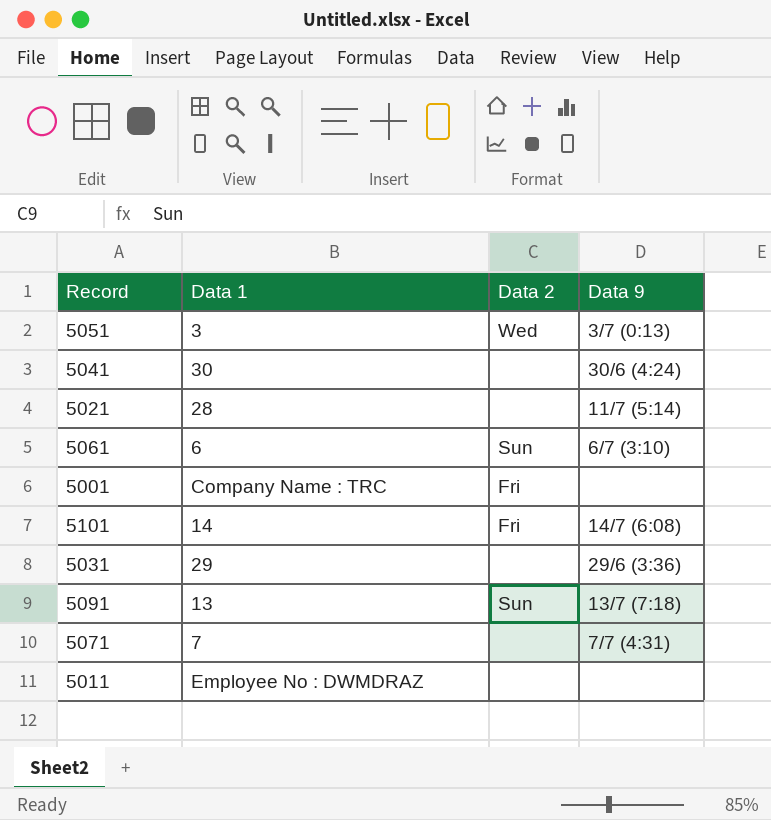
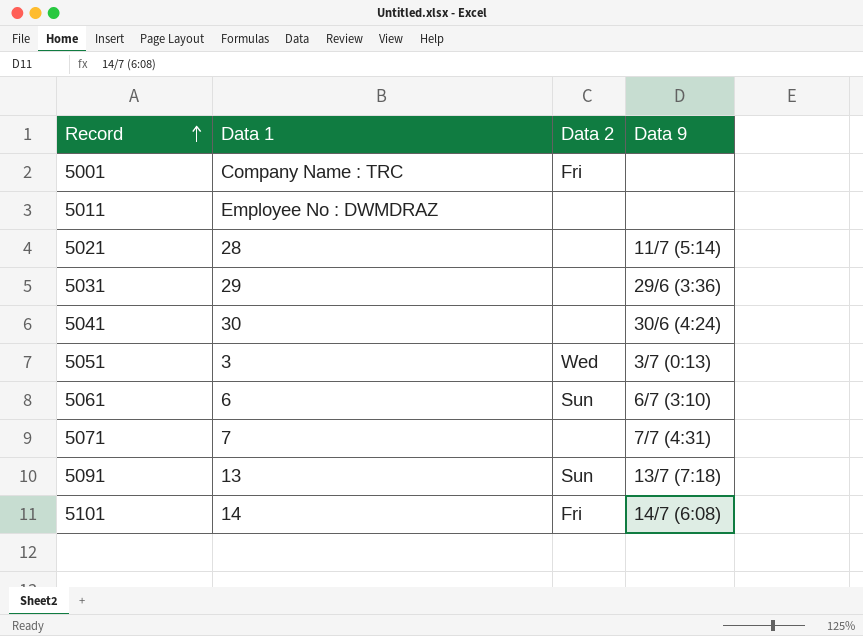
row order: none -> Record ascending

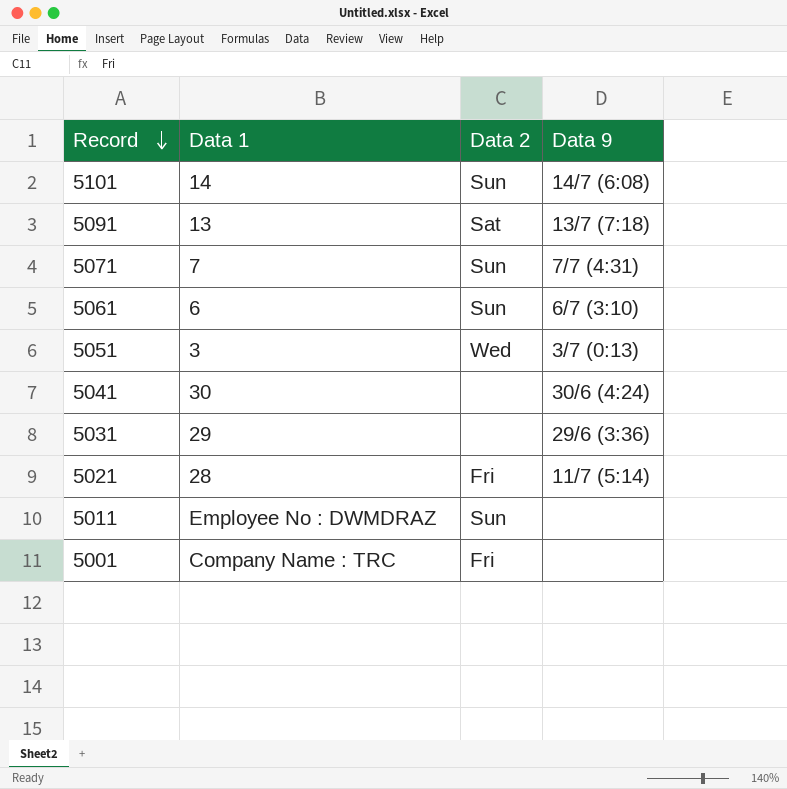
row order: Record ascending -> Record descending
5101 | Data 2: Fri -> Sun
5091 | Data 2: Sun -> Sat
5071 | Data 2: none -> Sun
5021 | Data 2: none -> Fri
5011 | Data 2: none -> Sun

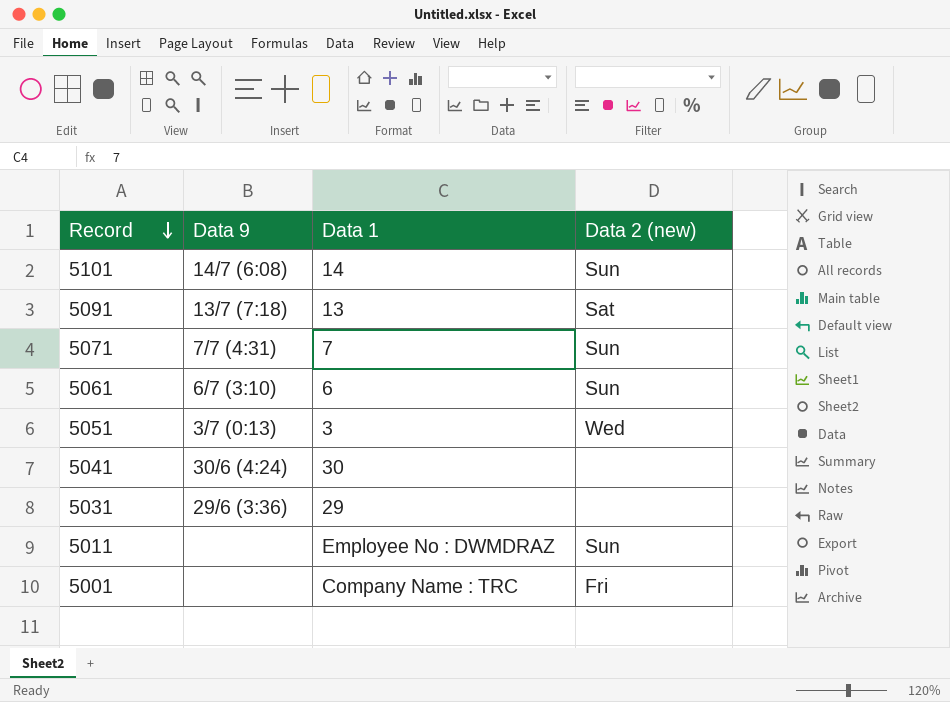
column Data 9 | position: 4 -> 2
column name: Data 2 -> Data 2 (new)
row 5021: 28 | Fri | 11/7 (5:14) -> none

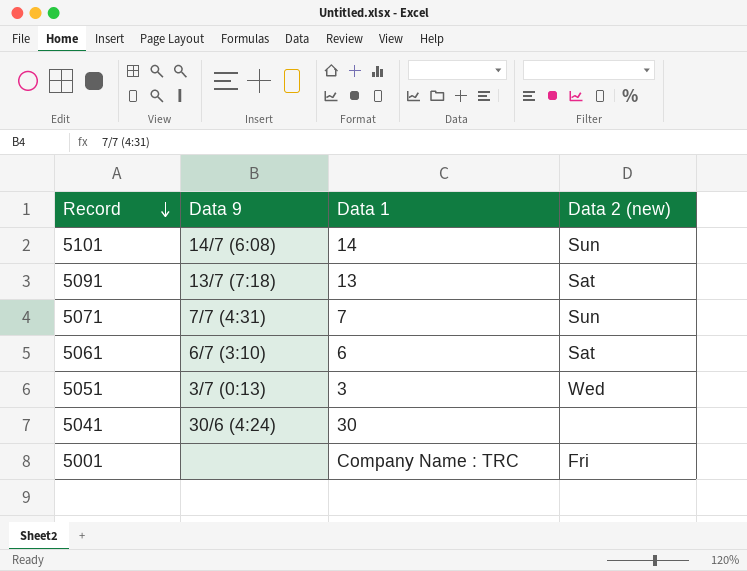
row 5031: 29/6 (3:36) | 29 | none -> none
row 5011: none | Employee No : DWMDRAZ | Sun -> none
5061 | Data 2 (new): Sun -> Sat

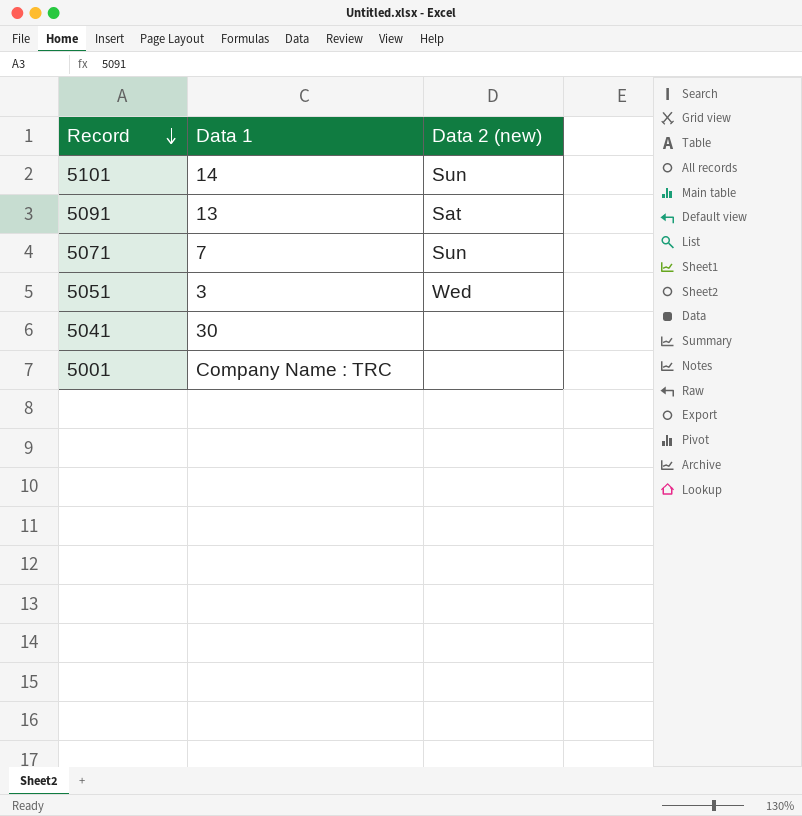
column Data 9 | position: 2 -> none
row 5061: 6/7 (3:10) | 6 | Sat -> none
5001 | Data 2 (new): Fri -> none

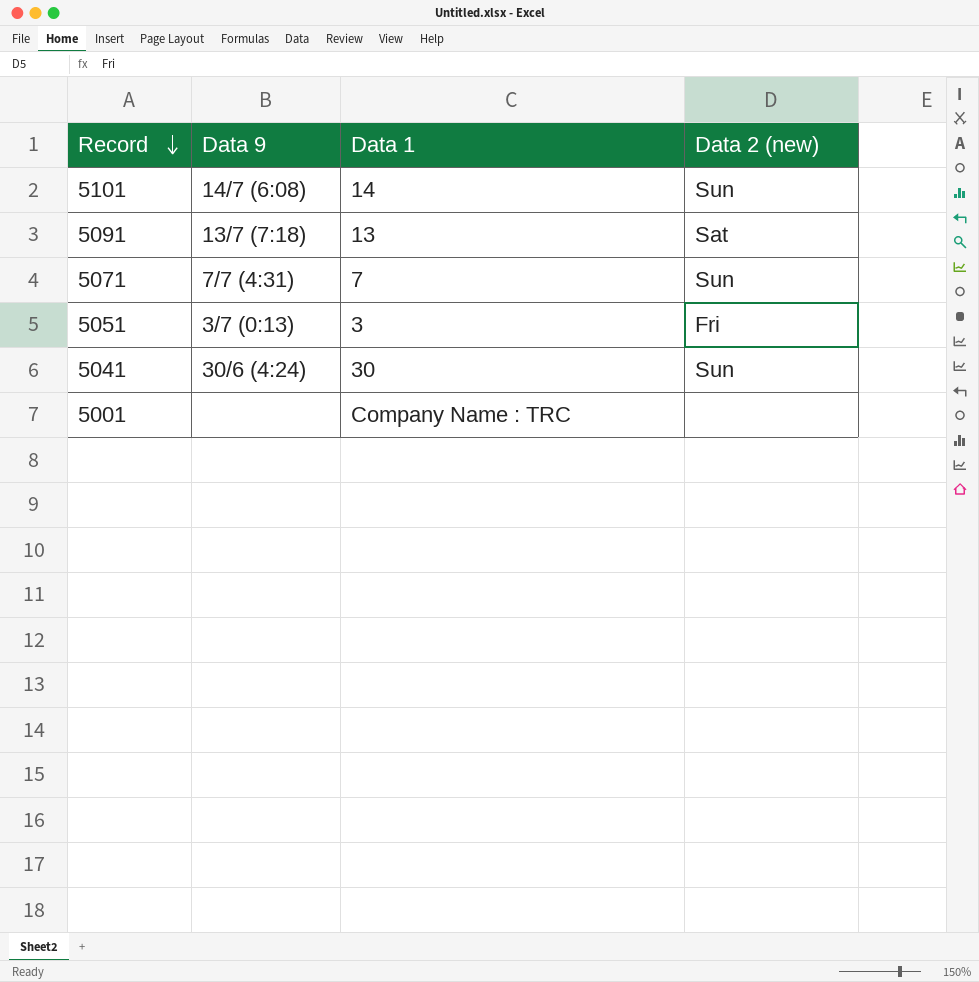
column Data 9 | position: none -> 2
5051 | Data 2 (new): Wed -> Fri
5041 | Data 2 (new): none -> Sun

